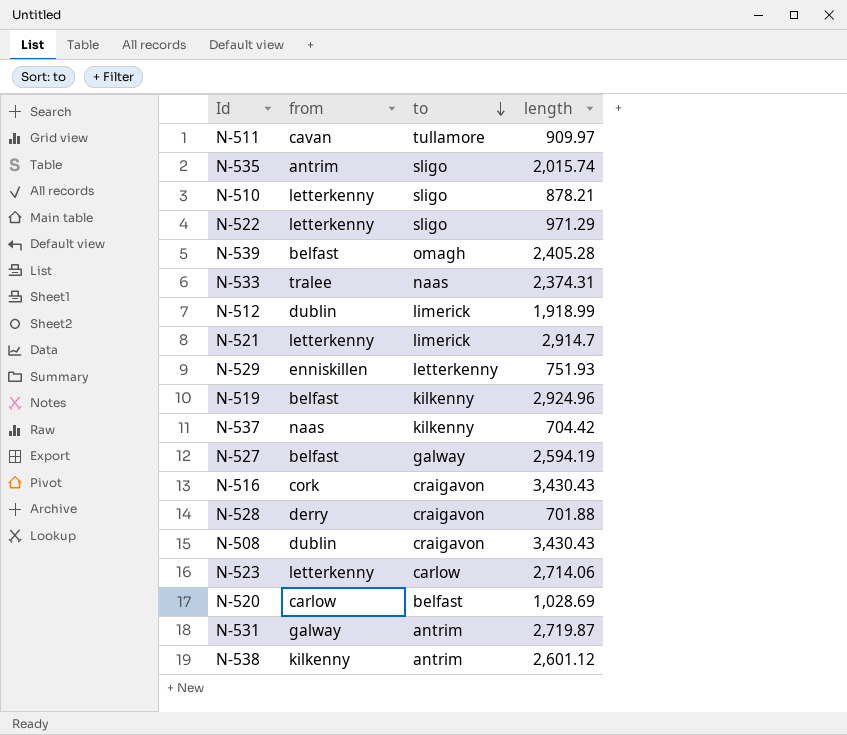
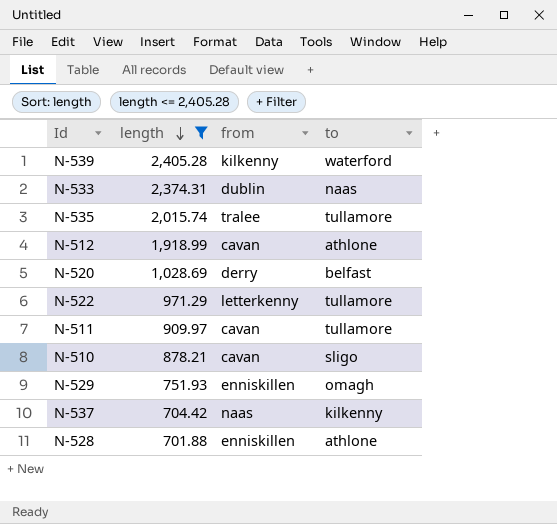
filter: none -> length <= 2,405.28
row order: to descending -> length descending
column length | position: 4 -> 2
N-539 | from: belfast -> kilkenny
N-539 | to: omagh -> waterford
N-533 | from: tralee -> dublin
N-535 | from: antrim -> tralee
N-535 | to: sligo -> tullamore
N-512 | from: dublin -> cavan
N-512 | to: limerick -> athlone
N-520 | from: carlow -> derry
N-522 | to: sligo -> tullamore
N-510 | from: letterkenny -> cavan
N-529 | to: letterkenny -> omagh
N-528 | from: derry -> enniskillen
N-528 | to: craigavon -> athlone

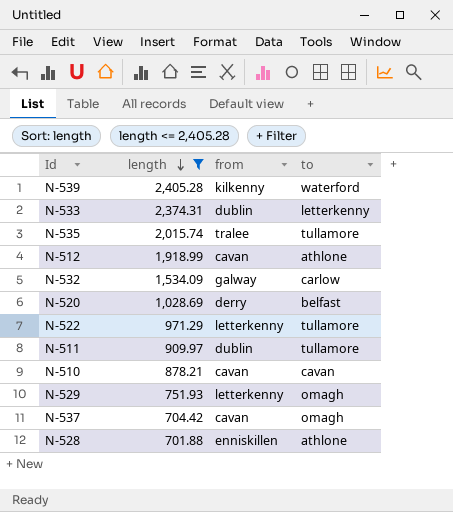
N-533 | to: naas -> letterkenny
row N-532: none -> 1,534.09 | galway | carlow
N-511 | from: cavan -> dublin
N-510 | to: sligo -> cavan
N-529 | from: enniskillen -> letterkenny
N-537 | from: naas -> cavan
N-537 | to: kilkenny -> omagh

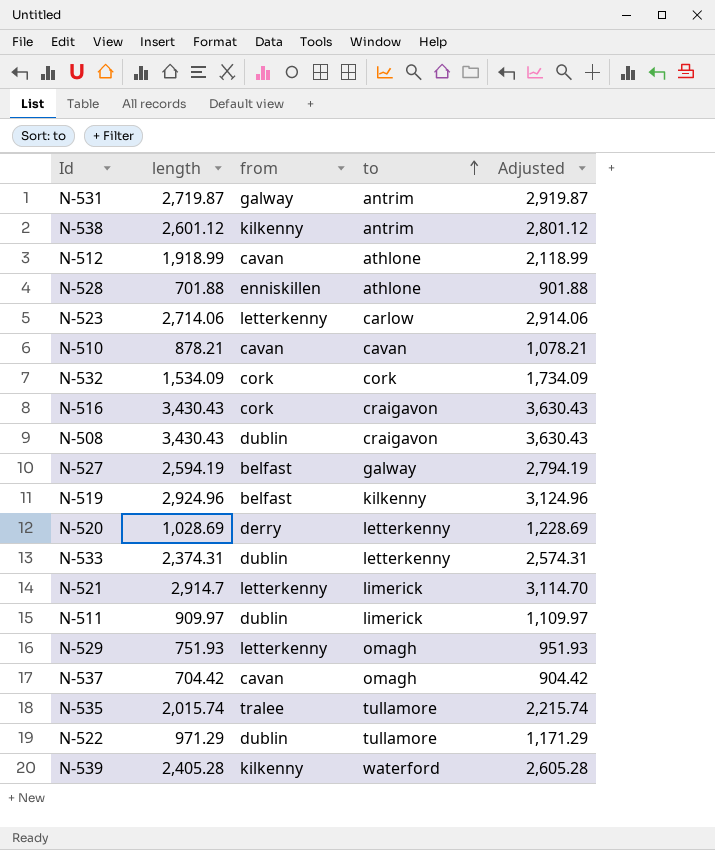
filter: length <= 2,405.28 -> none
row order: length descending -> to ascending
column Adjusted | formula: none -> [length] + 200
N-532 | from: galway -> cork
N-532 | to: carlow -> cork
N-520 | to: belfast -> letterkenny
N-511 | to: tullamore -> limerick
N-522 | from: letterkenny -> dublin

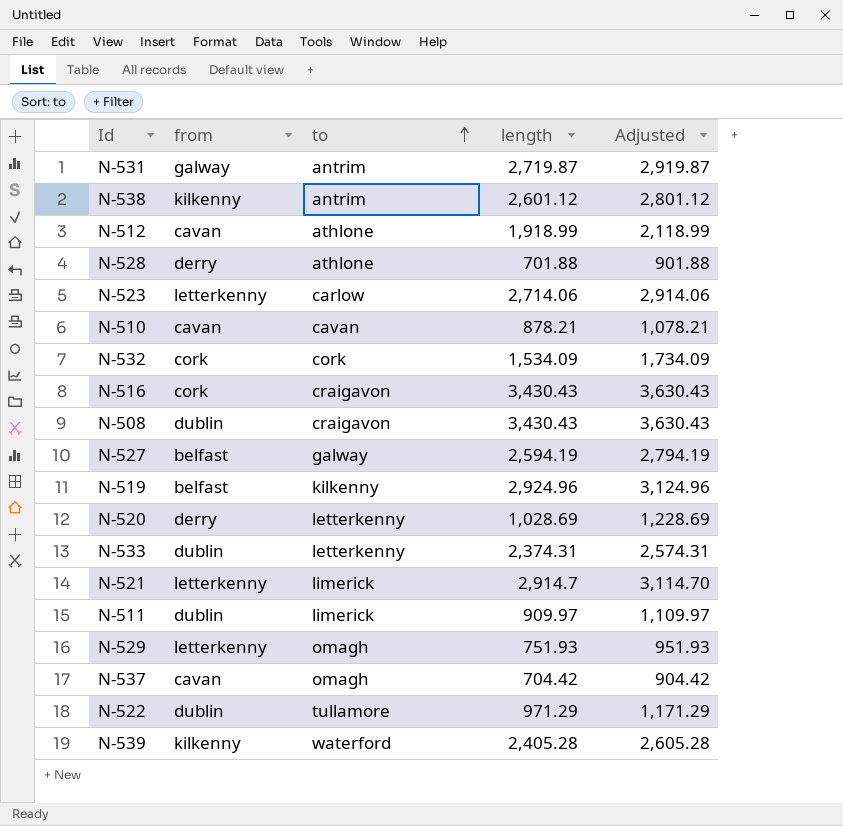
column length | position: 2 -> 4
row N-535: 2,015.74 | tralee | tullamore | 2,215.74 -> none
N-528 | from: enniskillen -> derry

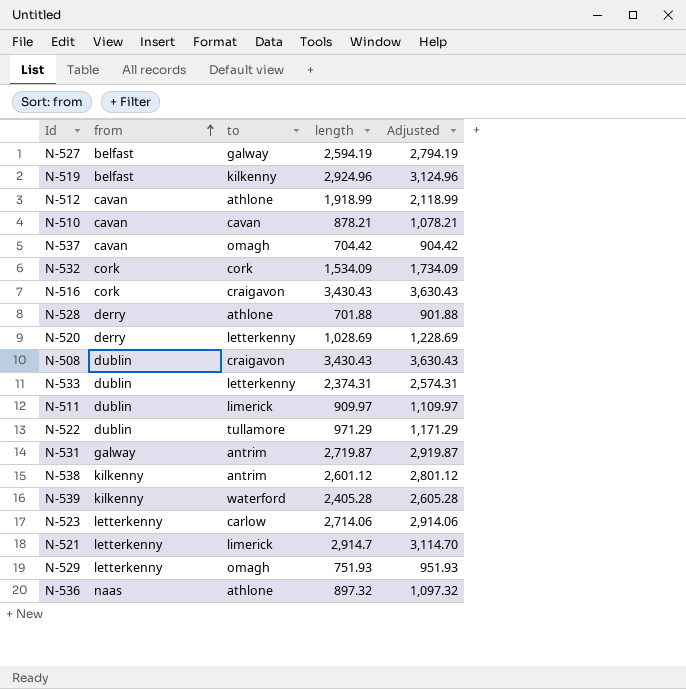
row order: to ascending -> from ascending
row N-536: none -> naas | athlone | 897.32 | 1,097.32

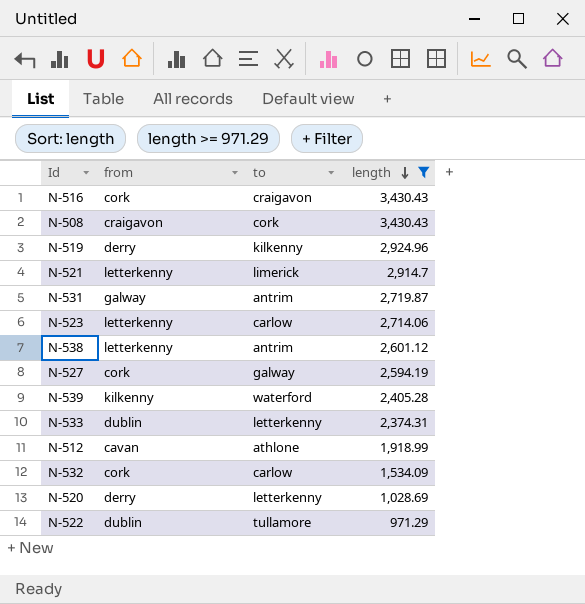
filter: none -> length >= 971.29
row order: from ascending -> length descending
column Adjusted | formula: [length] + 200 -> none
N-508 | from: dublin -> craigavon
N-508 | to: craigavon -> cork
N-519 | from: belfast -> derry
N-538 | from: kilkenny -> letterkenny
N-527 | from: belfast -> cork
N-532 | to: cork -> carlow

